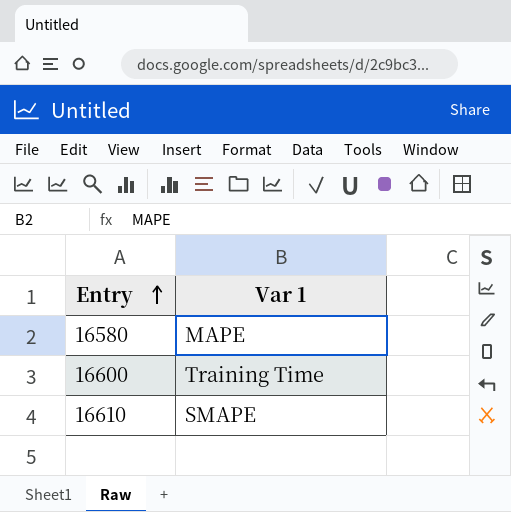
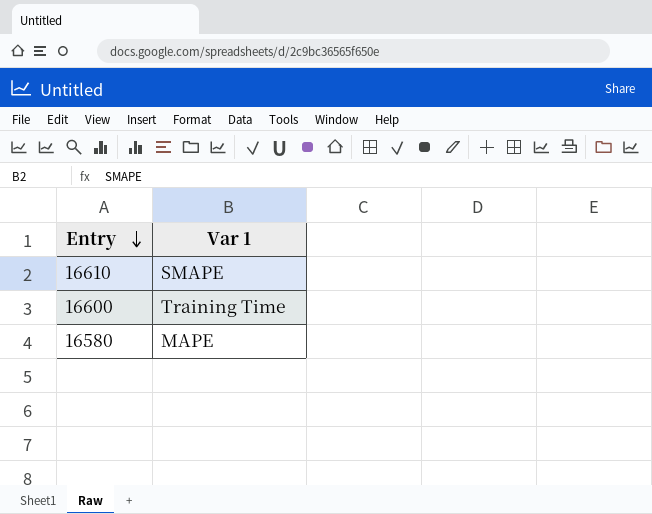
row order: Entry ascending -> Entry descending

